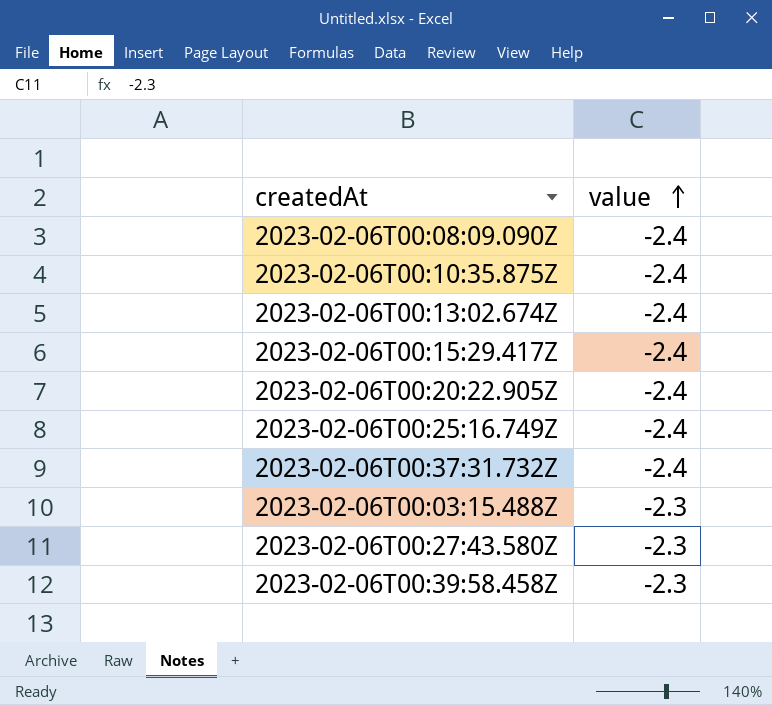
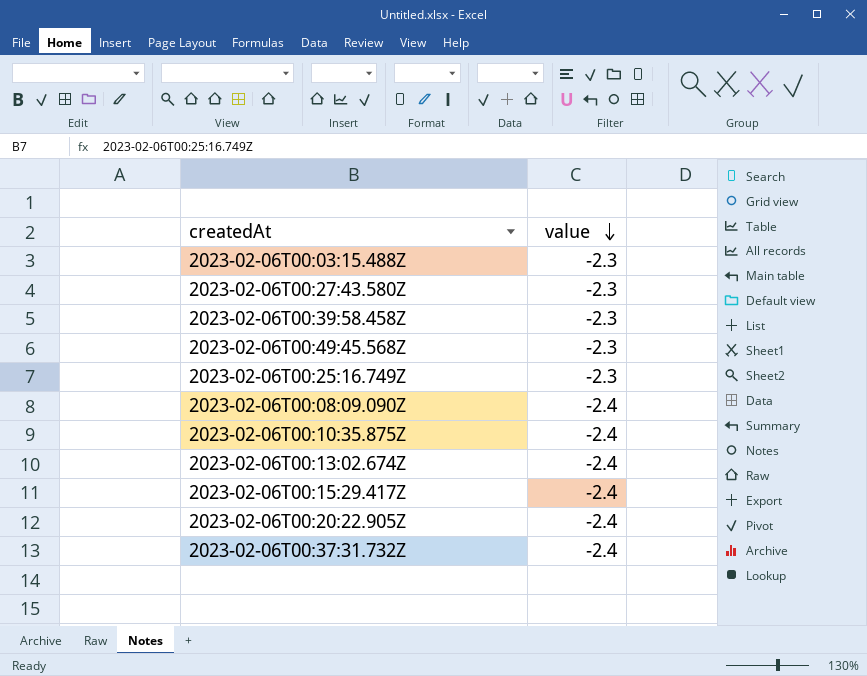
row order: value ascending -> value descending
row 2023-02-06T00:49:45.568Z: none -> -2.3
2023-02-06T00:25:16.749Z | value: -2.4 -> -2.3

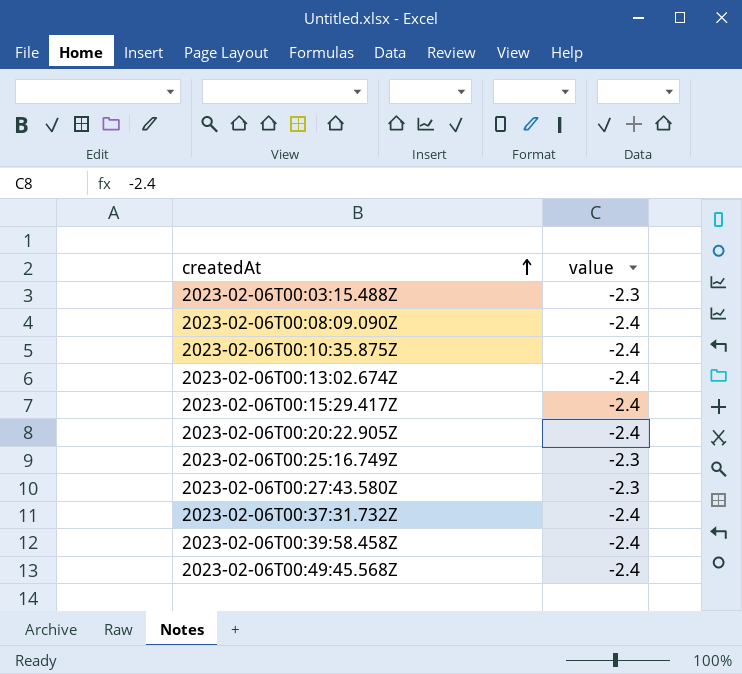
row order: value descending -> createdAt ascending
2023-02-06T00:39:58.458Z | value: -2.3 -> -2.4
2023-02-06T00:49:45.568Z | value: -2.3 -> -2.4

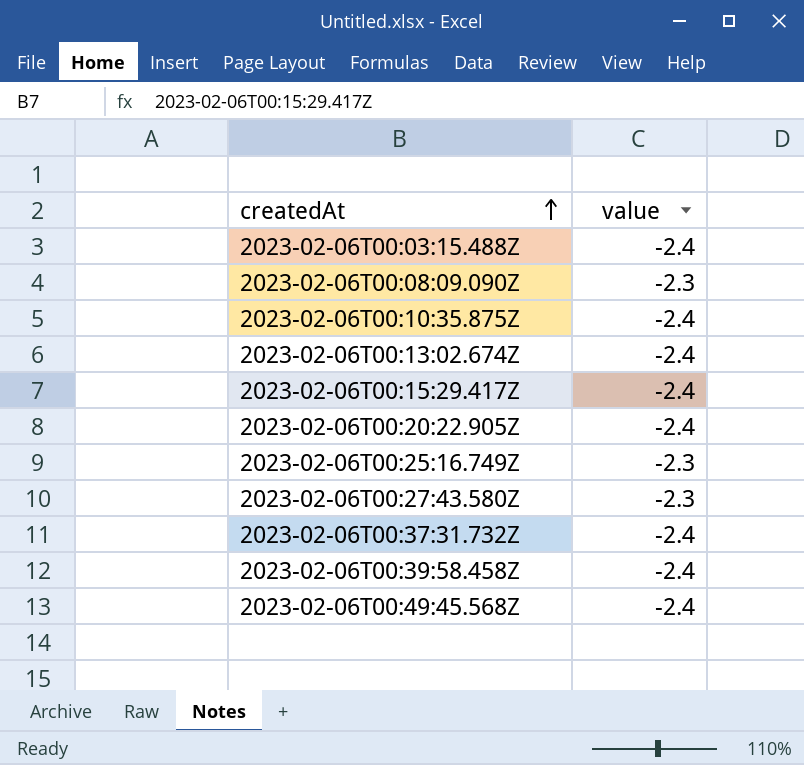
2023-02-06T00:03:15.488Z | value: -2.3 -> -2.4
2023-02-06T00:08:09.090Z | value: -2.4 -> -2.3

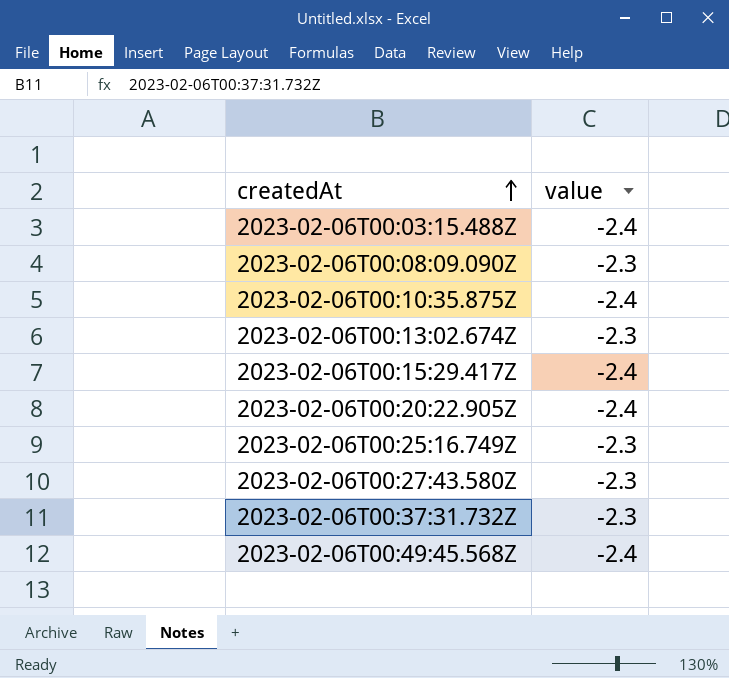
row 2023-02-06T00:39:58.458Z: -2.4 -> none
2023-02-06T00:13:02.674Z | value: -2.4 -> -2.3
2023-02-06T00:37:31.732Z | value: -2.4 -> -2.3

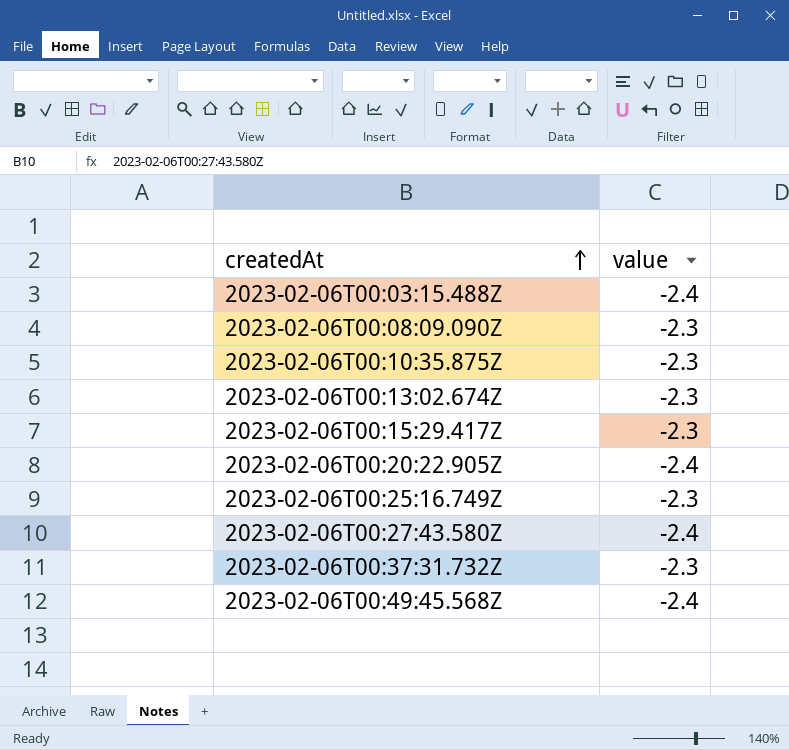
2023-02-06T00:10:35.875Z | value: -2.4 -> -2.3
2023-02-06T00:15:29.417Z | value: -2.4 -> -2.3
2023-02-06T00:27:43.580Z | value: -2.3 -> -2.4

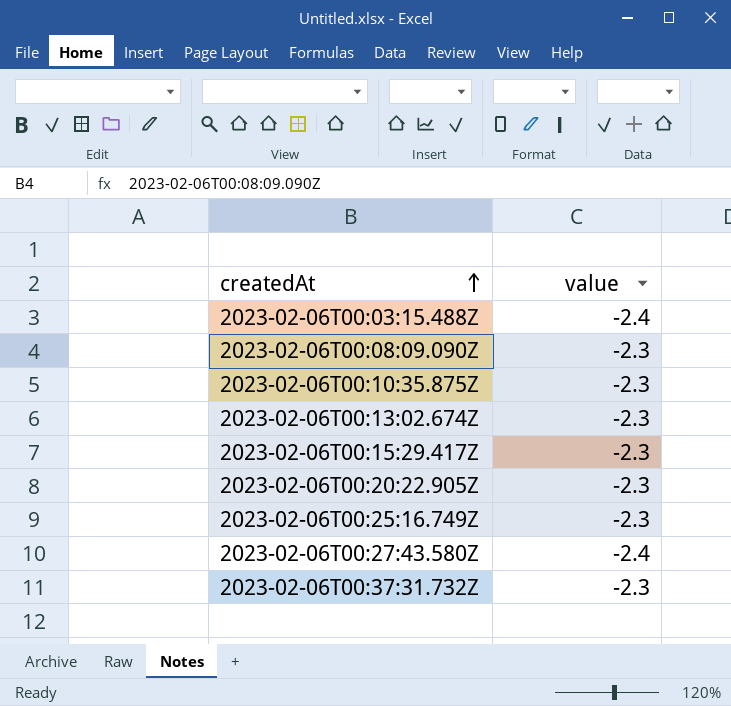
row 2023-02-06T00:49:45.568Z: -2.4 -> none
2023-02-06T00:20:22.905Z | value: -2.4 -> -2.3

